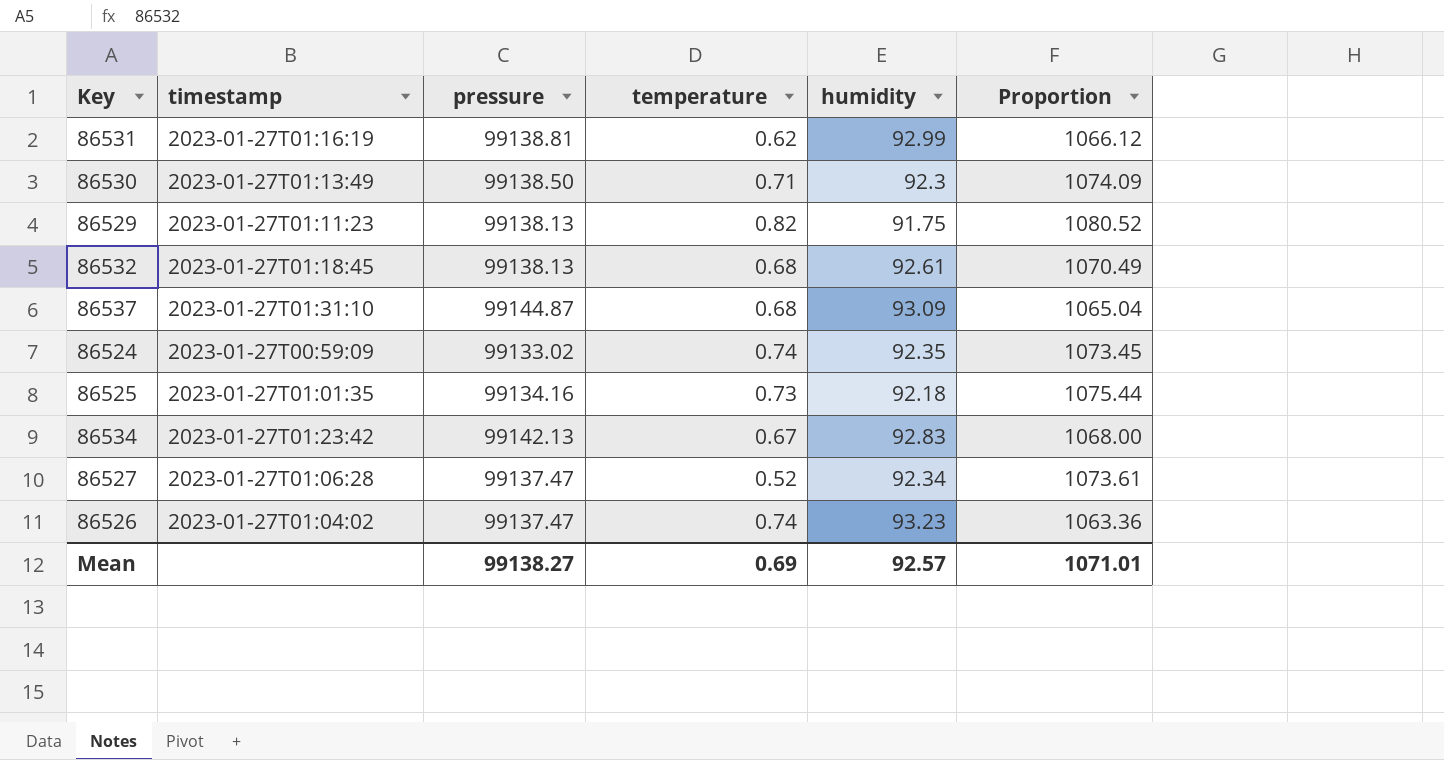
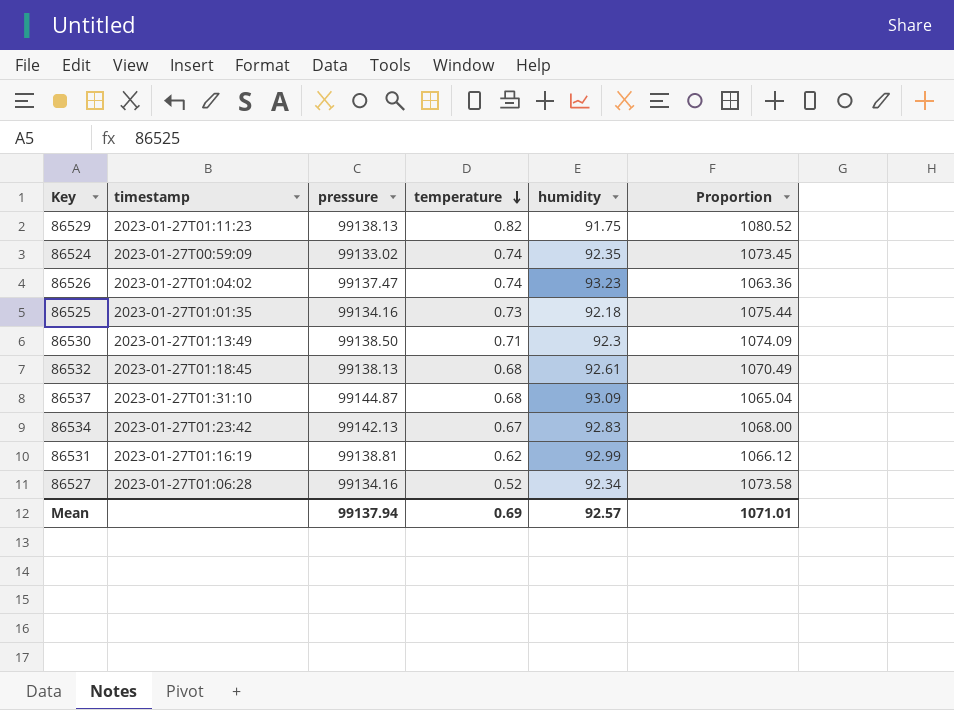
row order: none -> temperature descending
86527 | pressure: 99137.47 -> 99134.16
86527 | Proportion: 1073.61 -> 1073.58
Mean | pressure: 99138.27 -> 99137.94

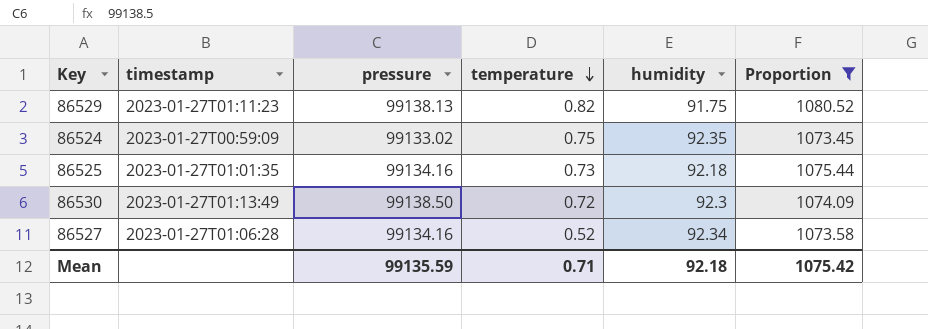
filter: none -> Proportion >= 1073.45
86524 | temperature: 0.74 -> 0.75
86530 | temperature: 0.71 -> 0.72
Mean | pressure: 99137.94 -> 99135.59
Mean | temperature: 0.69 -> 0.71
Mean | humidity: 92.57 -> 92.18
Mean | Proportion: 1071.01 -> 1075.42

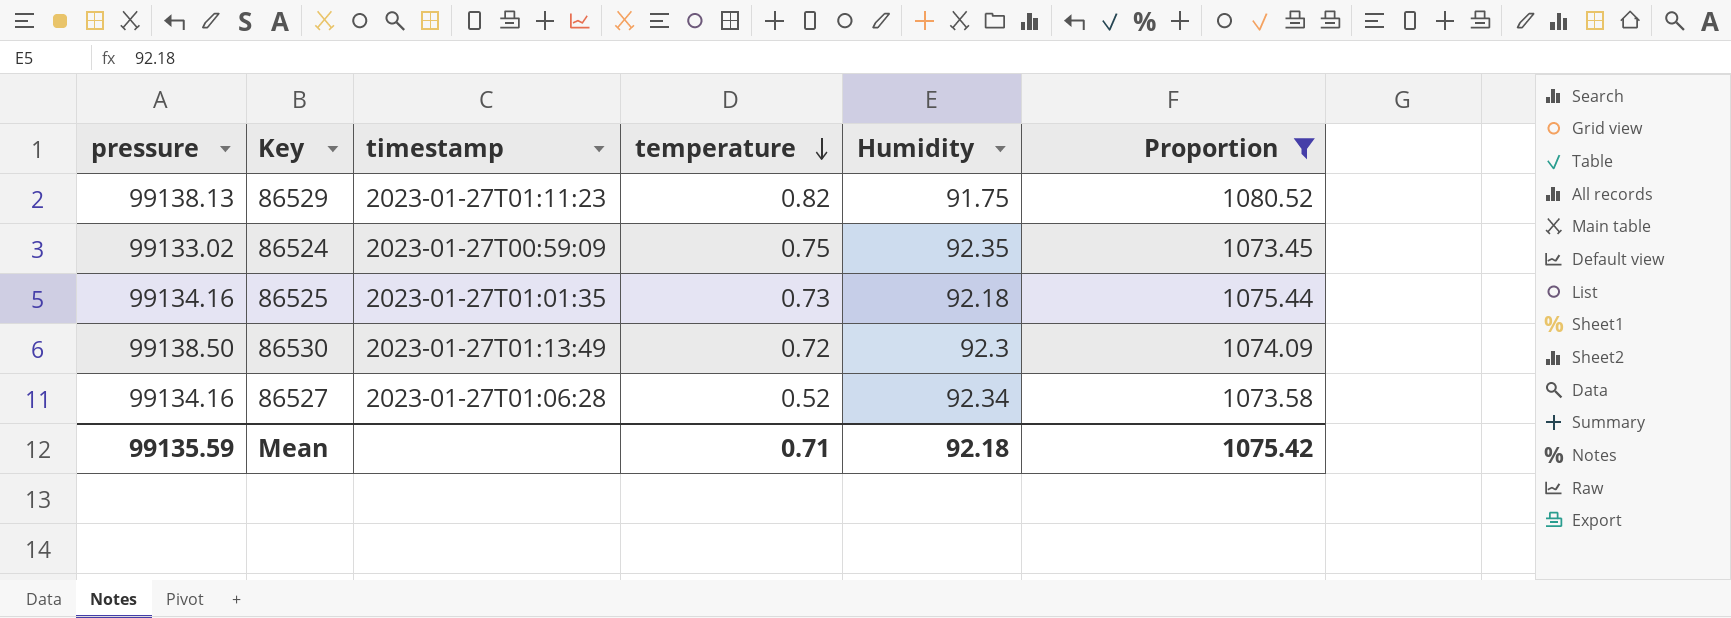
column pressure | position: 3 -> 1
column name: humidity -> Humidity

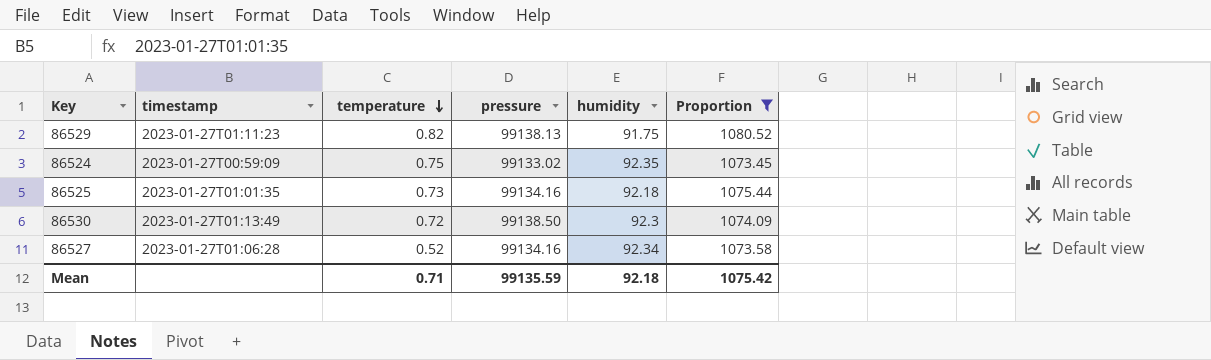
column pressure | position: 1 -> 4
column name: Humidity -> humidity

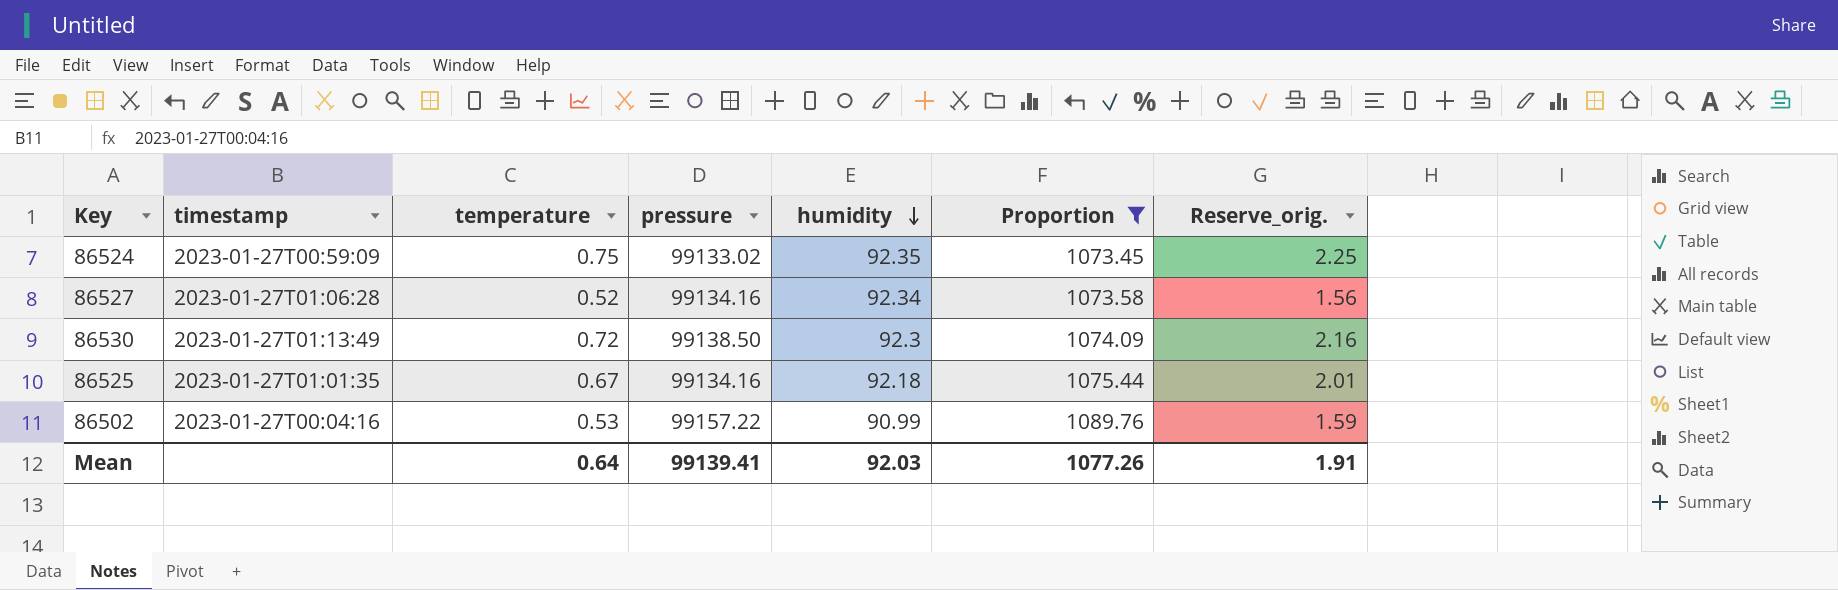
row order: temperature descending -> humidity descending
column Reserve_orig. | formula: none -> [temperature] * 3
row 86529: 2023-01-27T01:11:23 | 0.82 | 99138.13 | 91.75 | 1080.52 -> none
86525 | temperature: 0.73 -> 0.67
row 86502: none -> 2023-01-27T00:04:16 | 0.53 | 99157.22 | 90.99 | 1089.76 | 1.59
Mean | temperature: 0.71 -> 0.64
Mean | pressure: 99135.59 -> 99139.41
Mean | humidity: 92.18 -> 92.03
Mean | Proportion: 1075.42 -> 1077.26

